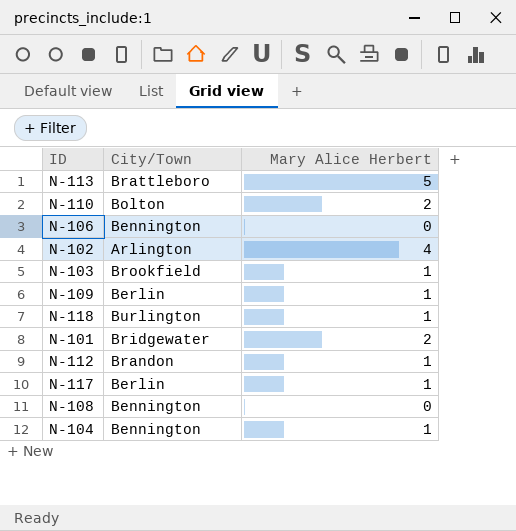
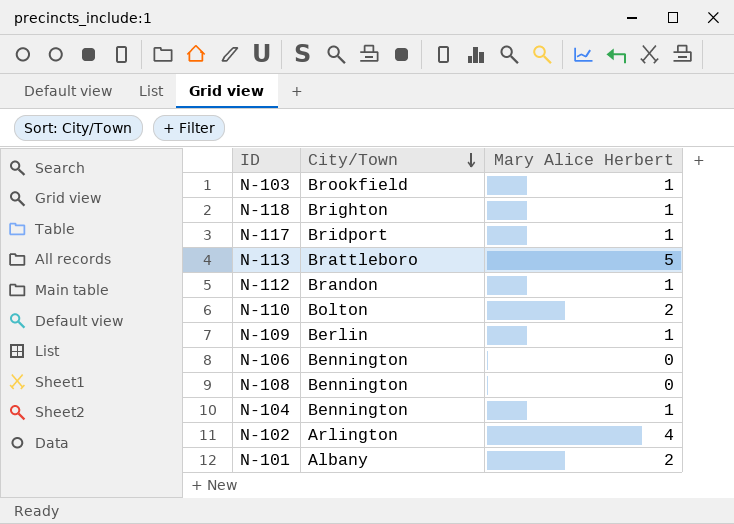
row order: none -> City/Town descending
N-118 | City/Town: Burlington -> Brighton
N-117 | City/Town: Berlin -> Bridport
N-101 | City/Town: Bridgewater -> Albany

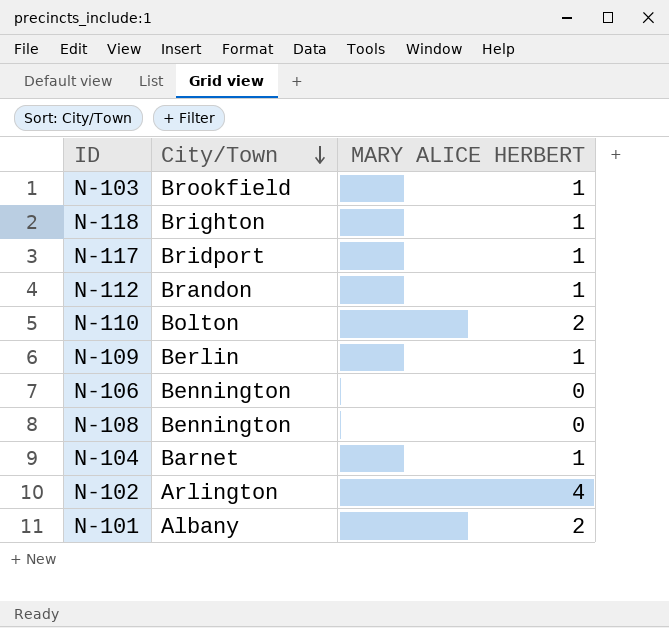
column name: Mary Alice Herbert -> MARY ALICE HERBERT
row N-113: Brattleboro | 5 -> none
N-104 | City/Town: Bennington -> Barnet

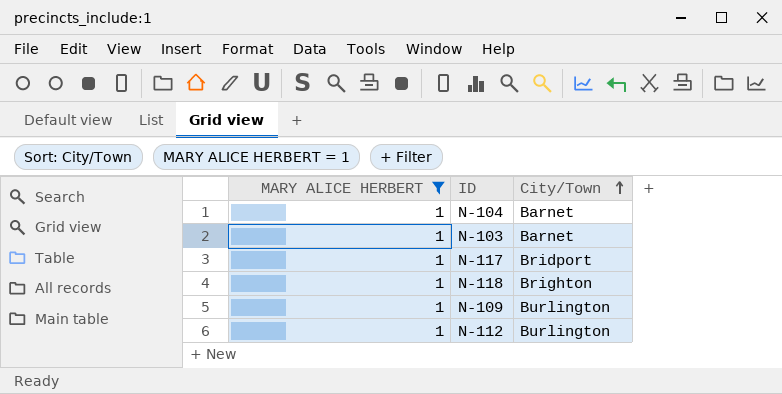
filter: none -> MARY ALICE HERBERT = 1
row order: City/Town descending -> City/Town ascending
column MARY ALICE HERBERT | position: 3 -> 1
N-103 | City/Town: Brookfield -> Barnet
N-109 | City/Town: Berlin -> Burlington
N-112 | City/Town: Brandon -> Burlington

